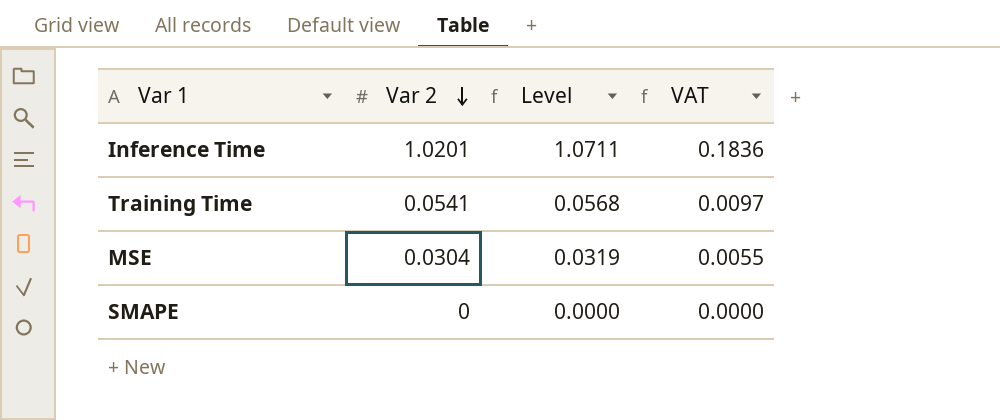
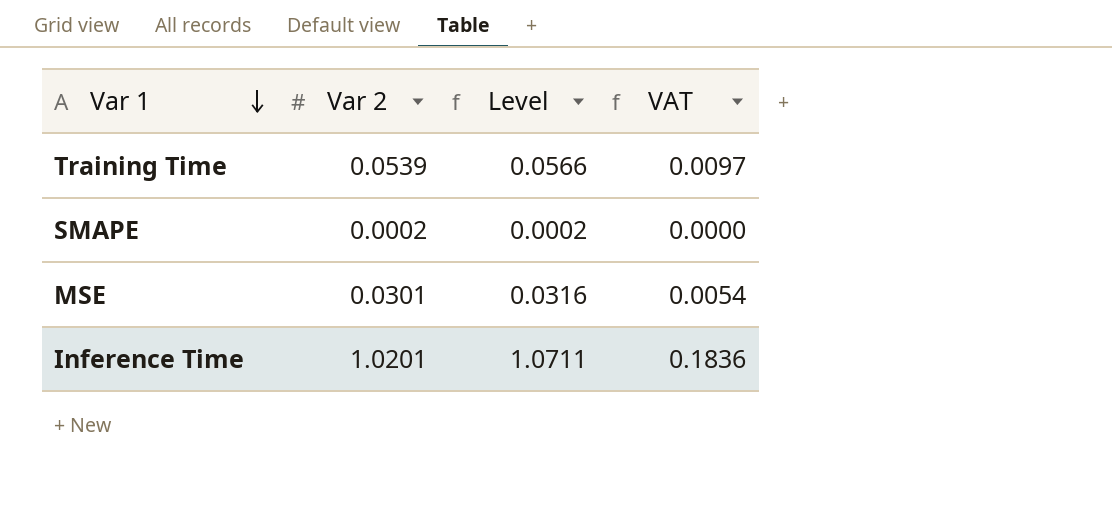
row order: Var 2 descending -> Var 1 descending
Training Time | Var 2: 0.0541 -> 0.0539
Training Time | Level: 0.0568 -> 0.0566
SMAPE | Var 2: 0 -> 0.0002
SMAPE | Level: 0.0000 -> 0.0002
MSE | Var 2: 0.0304 -> 0.0301
MSE | Level: 0.0319 -> 0.0316
MSE | VAT: 0.0055 -> 0.0054

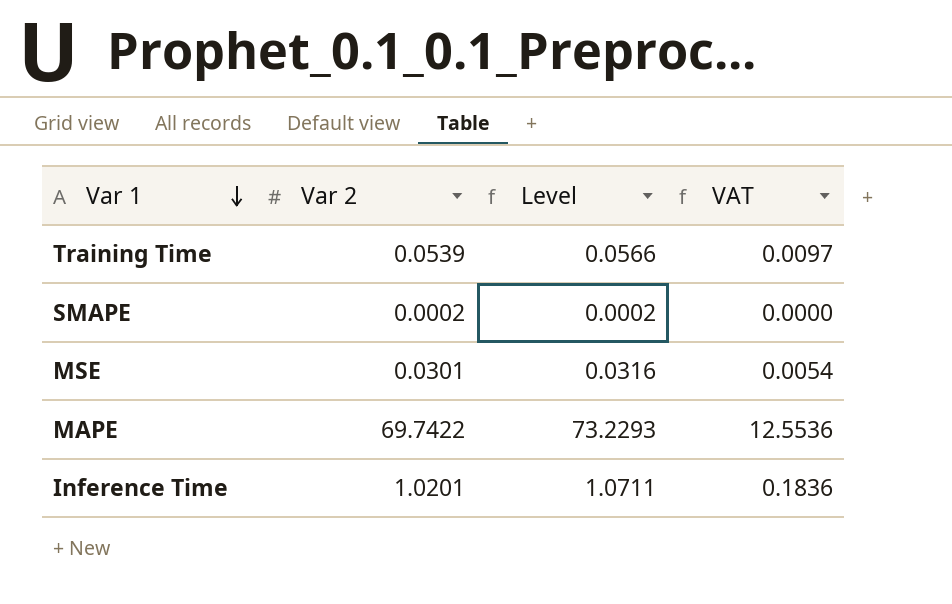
row MAPE: none -> 69.7422 | 73.2293 | 12.5536

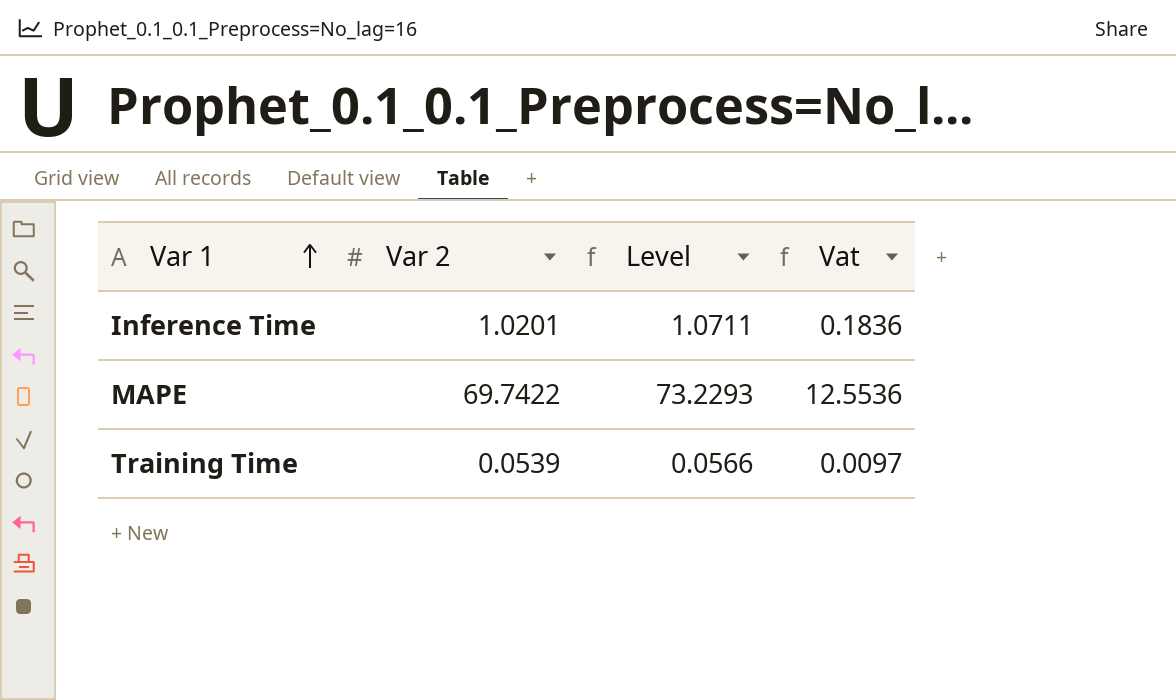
row order: Var 1 descending -> Var 1 ascending
column name: VAT -> Vat
row SMAPE: 0.0002 | 0.0002 | 0.0000 -> none
row MSE: 0.0301 | 0.0316 | 0.0054 -> none

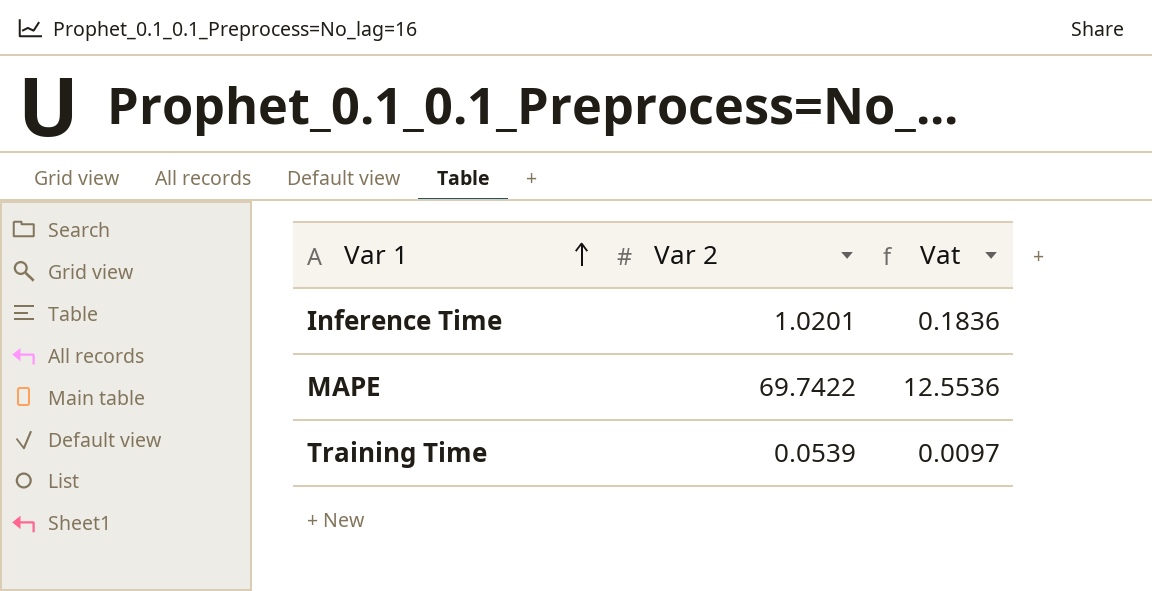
column Level | formula: [Var 2] * 1.05 -> none

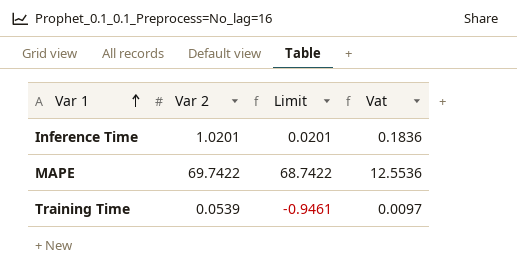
column Limit | formula: none -> [Var 2] - 1

